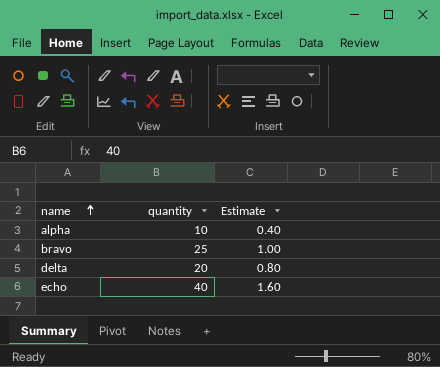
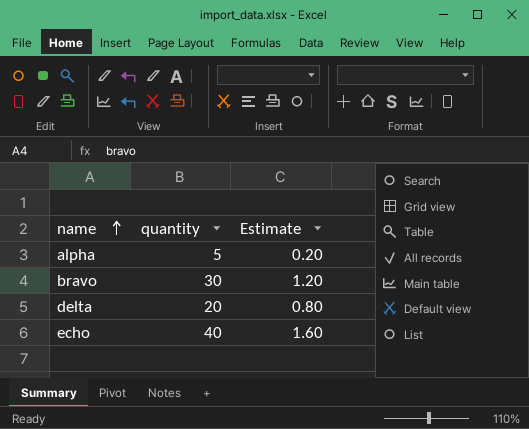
alpha | quantity: 10 -> 5
alpha | Estimate: 0.40 -> 0.20
bravo | quantity: 25 -> 30
bravo | Estimate: 1.00 -> 1.20

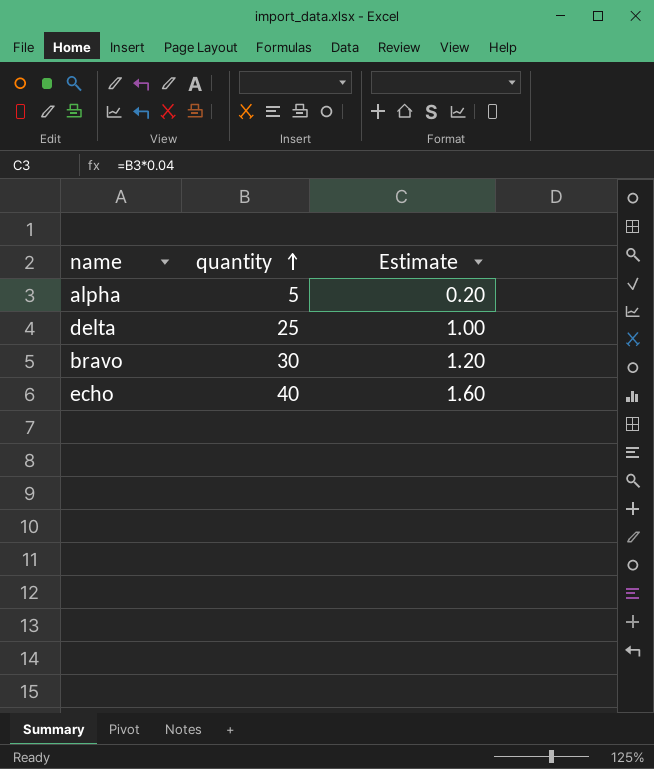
row order: name ascending -> quantity ascending
delta | quantity: 20 -> 25
delta | Estimate: 0.80 -> 1.00

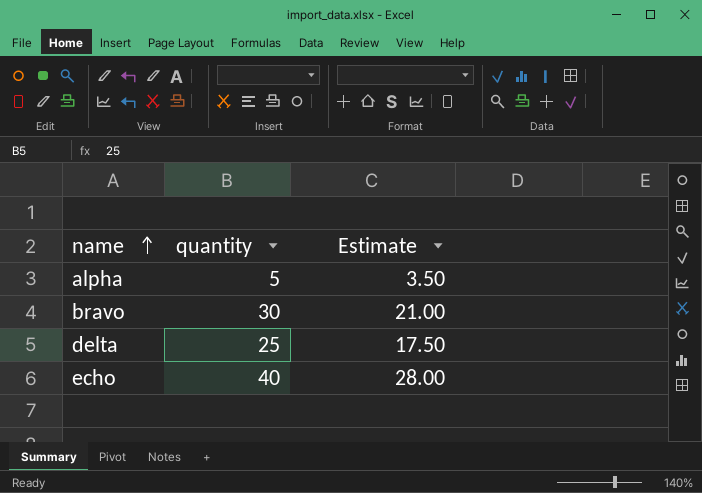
row order: quantity ascending -> name ascending
column Estimate | formula: [quantity] * 0.04 -> [quantity] * 0.7

